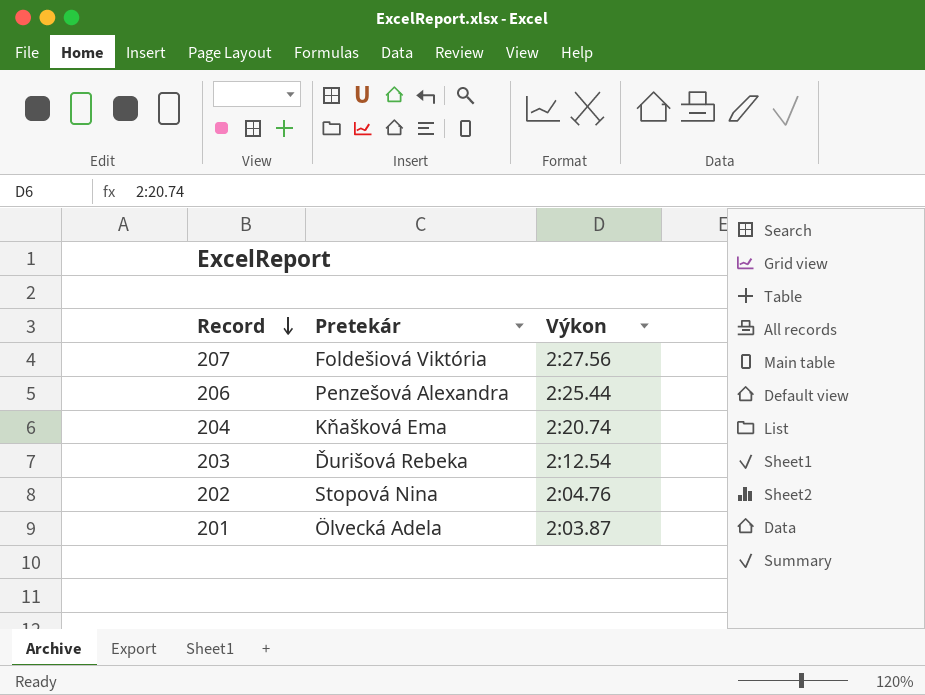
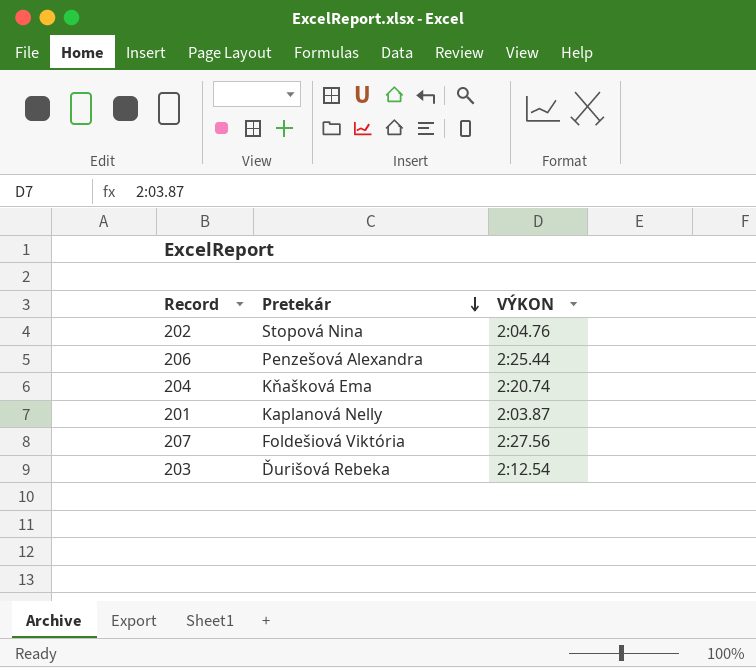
row order: Record descending -> Pretekár descending
column name: Výkon -> VÝKON
201 | Pretekár: Ölvecká Adela -> Kaplanová Nelly

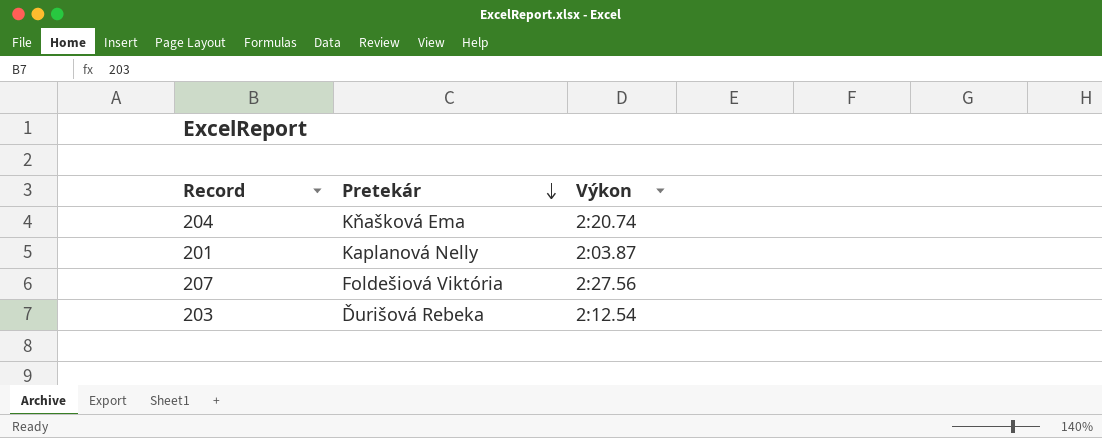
column name: VÝKON -> Výkon
row 202: Stopová Nina | 2:04.76 -> none
row 206: Penzešová Alexandra | 2:25.44 -> none

